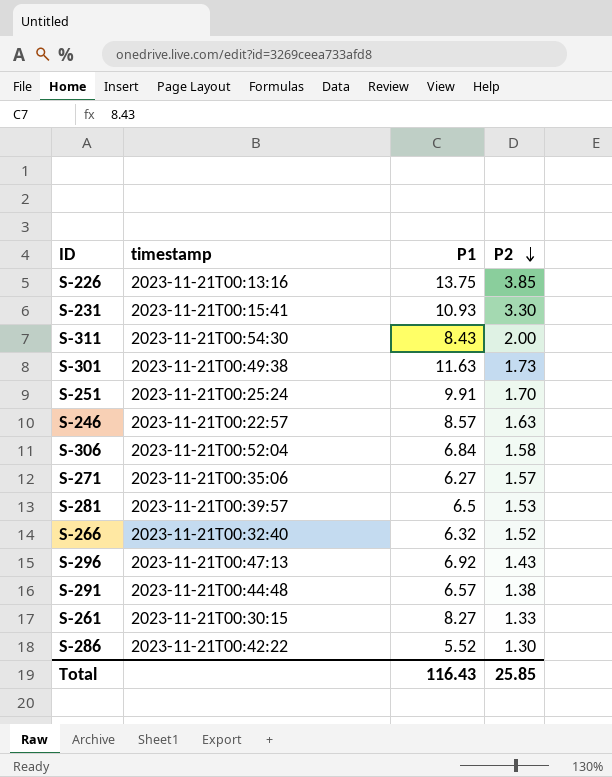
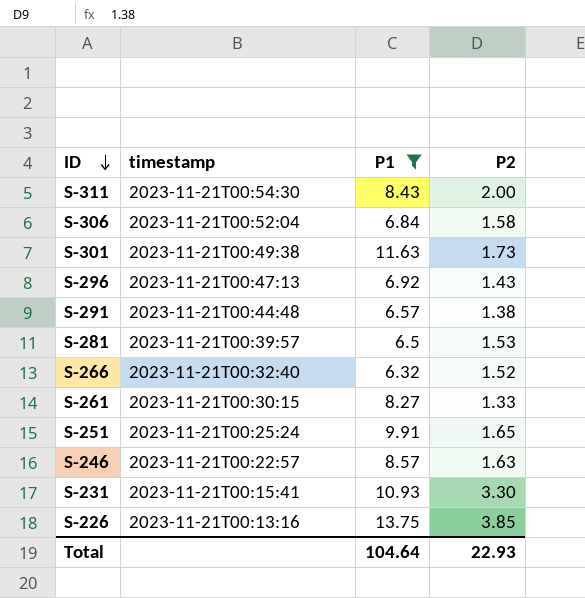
filter: none -> P1 >= 6.32
row order: P2 descending -> ID descending
S-251 | P2: 1.70 -> 1.65
Total | P1: 116.43 -> 104.64
Total | P2: 25.85 -> 22.93

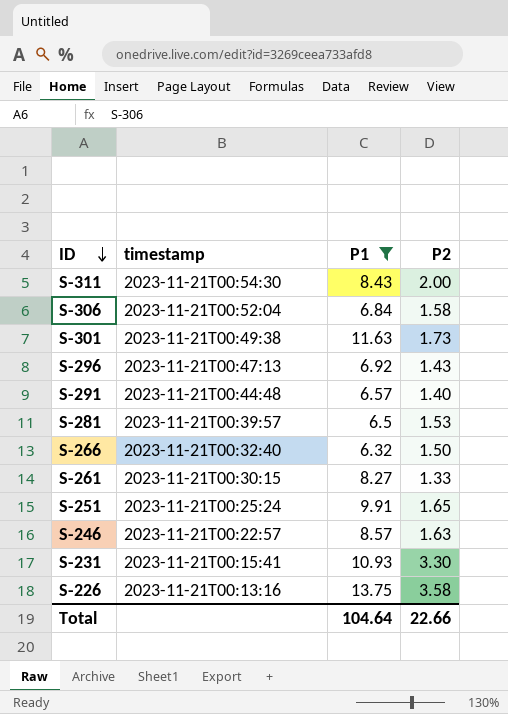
S-291 | P2: 1.38 -> 1.40
S-266 | P2: 1.52 -> 1.50
S-226 | P2: 3.85 -> 3.58
Total | P2: 22.93 -> 22.66

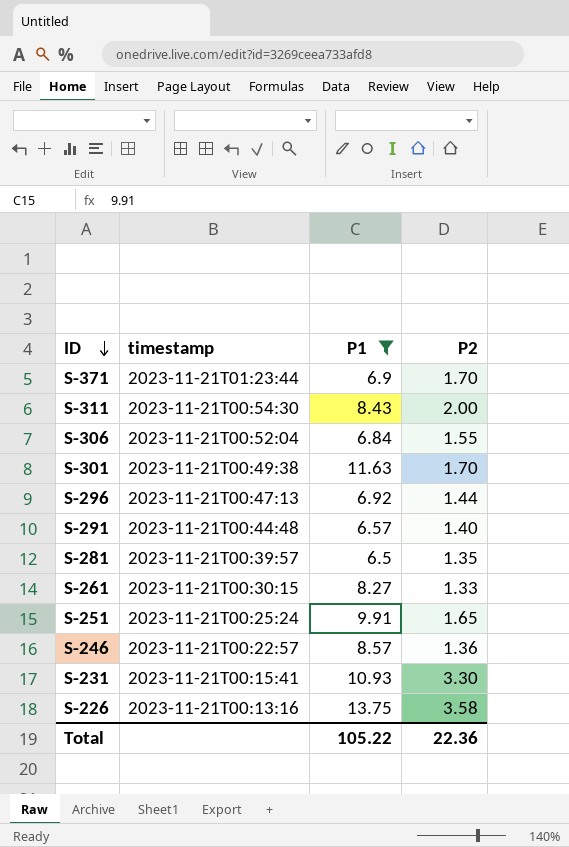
row S-266: 2023-11-21T00:32:40 | 6.32 | 1.50 -> none
row S-371: none -> 2023-11-21T01:23:44 | 6.9 | 1.70
S-306 | P2: 1.58 -> 1.55
S-301 | P2: 1.73 -> 1.70
S-296 | P2: 1.43 -> 1.44
S-281 | P2: 1.53 -> 1.35
S-246 | P2: 1.63 -> 1.36
Total | P1: 104.64 -> 105.22
Total | P2: 22.66 -> 22.36

